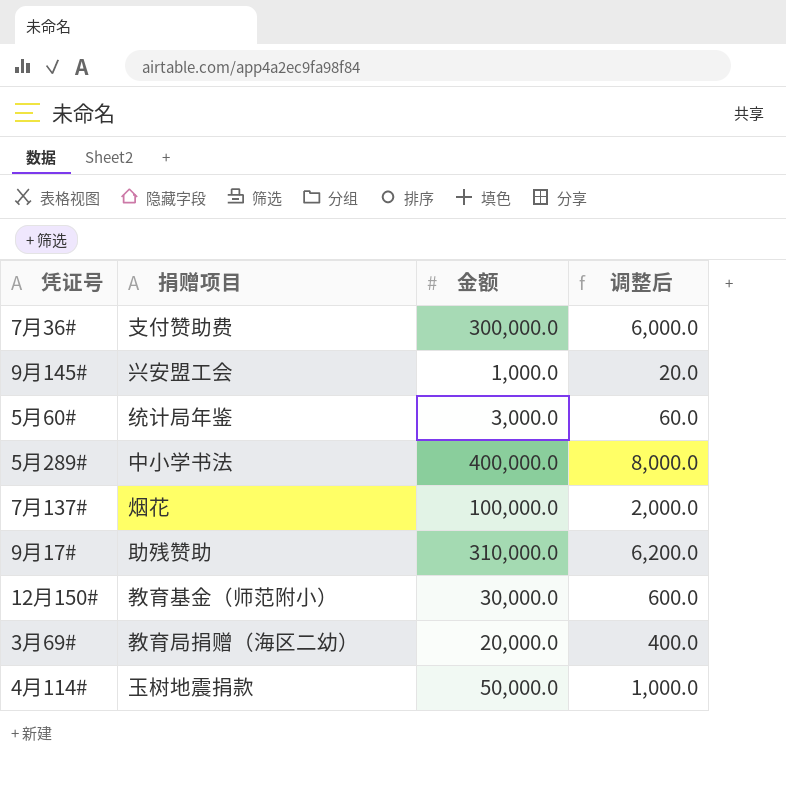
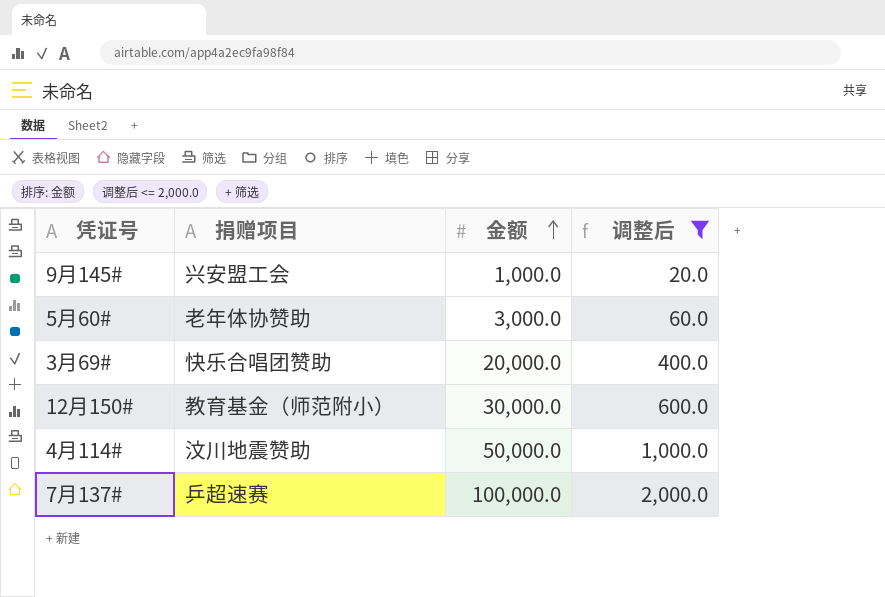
filter: none -> 调整后 <= 2,000.0
row order: none -> 金额 ascending
5月60# | 捐赠项目: 统计局年鉴 -> 老年体协赞助
3月69# | 捐赠项目: 教育局捐赠（海区二幼） -> 快乐合唱团赞助
4月114# | 捐赠项目: 玉树地震捐款 -> 汶川地震赞助
7月137# | 捐赠项目: 烟花 -> 乒超速赛

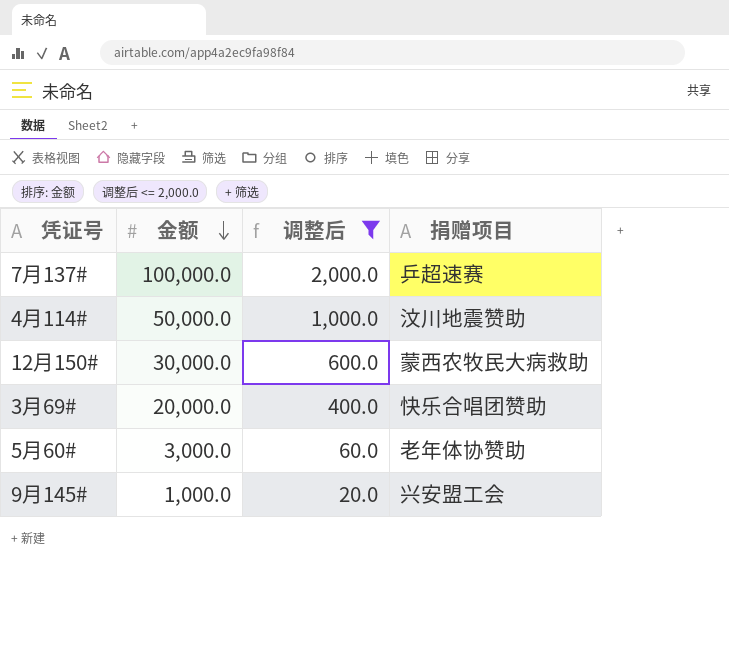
row order: 金额 ascending -> 金额 descending
column 捐赠项目 | position: 2 -> 4
12月150# | 捐赠项目: 教育基金（师范附小） -> 蒙西农牧民大病救助

